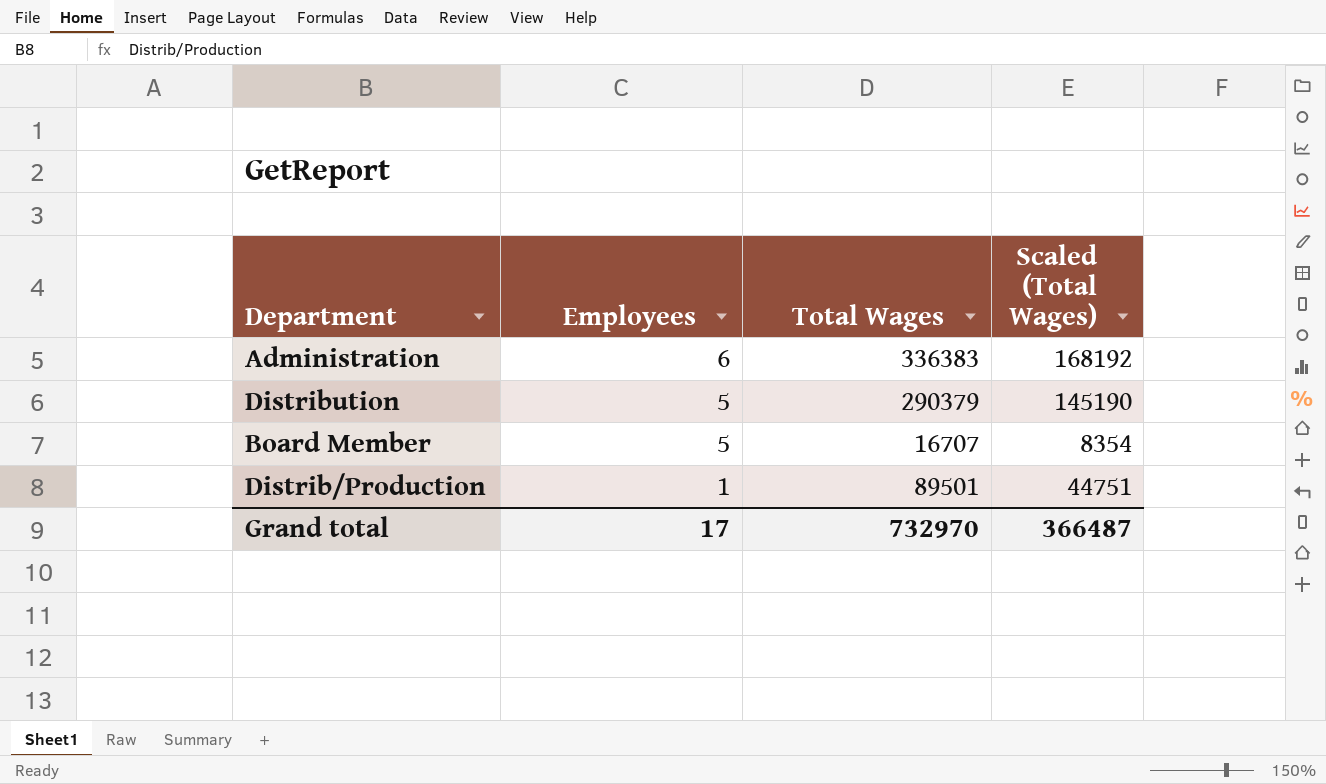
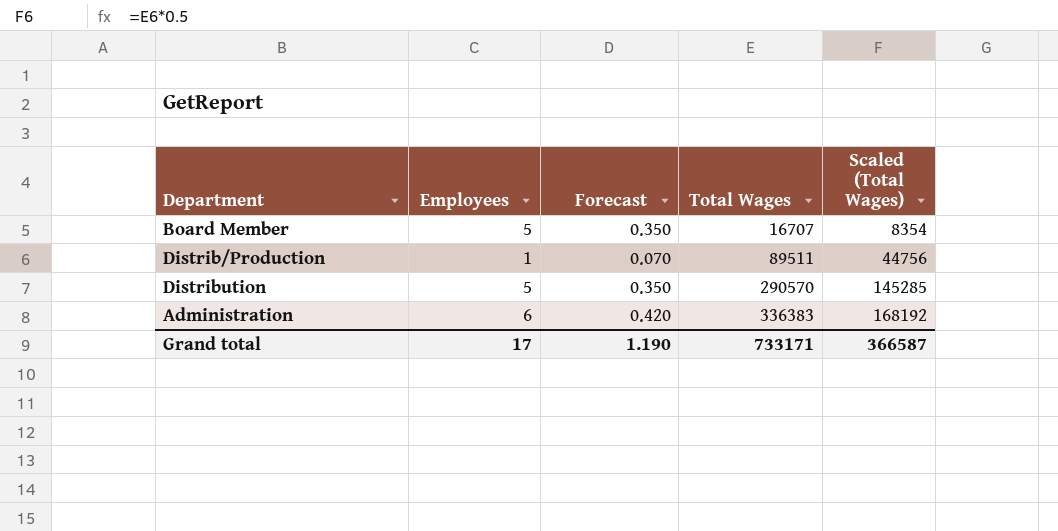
row order: Employees descending -> Total Wages ascending
column Forecast | formula: none -> [Employees] * 0.07
Distrib/Production | Total Wages: 89501 -> 89511
Distrib/Production | Scaled (Total Wages): 44751 -> 44756
Distribution | Total Wages: 290379 -> 290570
Distribution | Scaled (Total Wages): 145190 -> 145285
Grand total | Total Wages: 732970 -> 733171
Grand total | Scaled (Total Wages): 366487 -> 366587

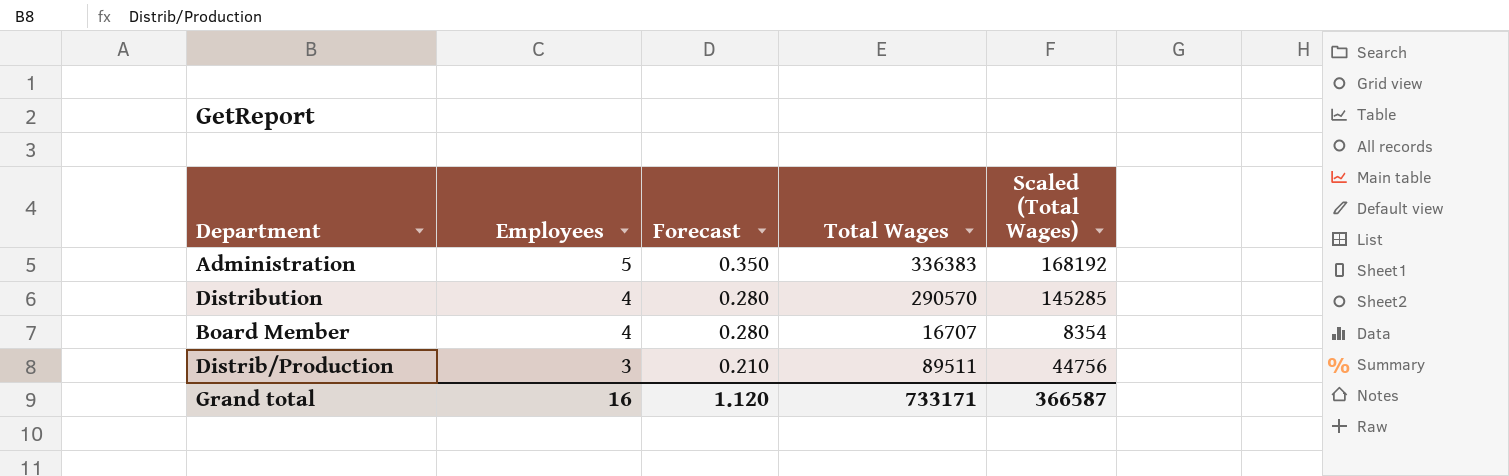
row order: Total Wages ascending -> Employees descending
Administration | Employees: 6 -> 5
Administration | Forecast: 0.420 -> 0.350
Distribution | Employees: 5 -> 4
Distribution | Forecast: 0.350 -> 0.280
Board Member | Employees: 5 -> 4
Board Member | Forecast: 0.350 -> 0.280
Distrib/Production | Employees: 1 -> 3
Distrib/Production | Forecast: 0.070 -> 0.210
Grand total | Employees: 17 -> 16
Grand total | Forecast: 1.190 -> 1.120

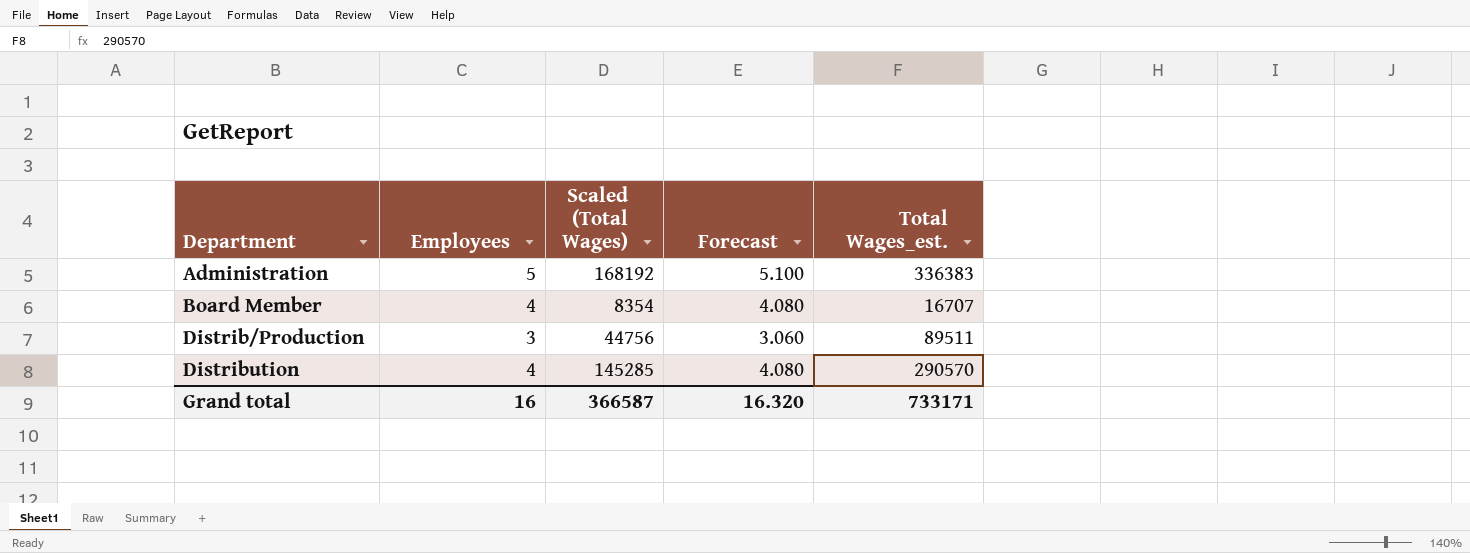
row order: Employees descending -> Department ascending
column Scaled (Total Wages) | position: 5 -> 3
column Forecast | formula: [Employees] * 0.07 -> [Employees] * 1.02
column name: Total Wages -> Total Wages_est.
Grand total | Forecast: 1.120 -> 16.320

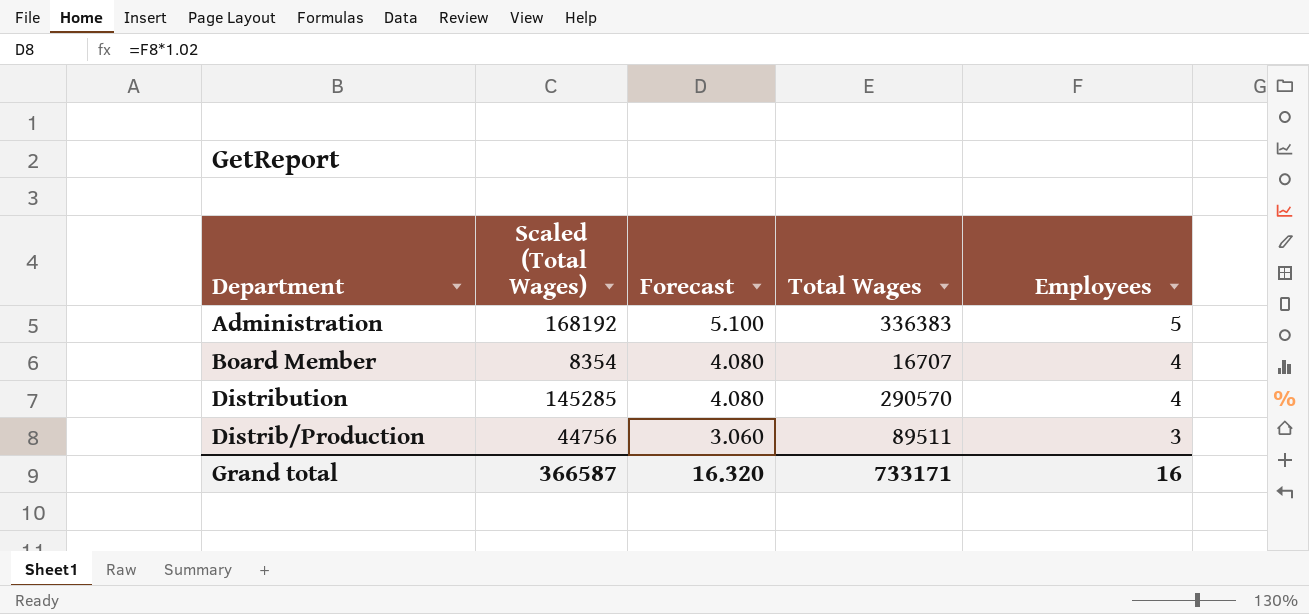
row order: Department ascending -> Forecast descending
column name: Total Wages_est. -> Total Wages
column Employees | position: 2 -> 5

